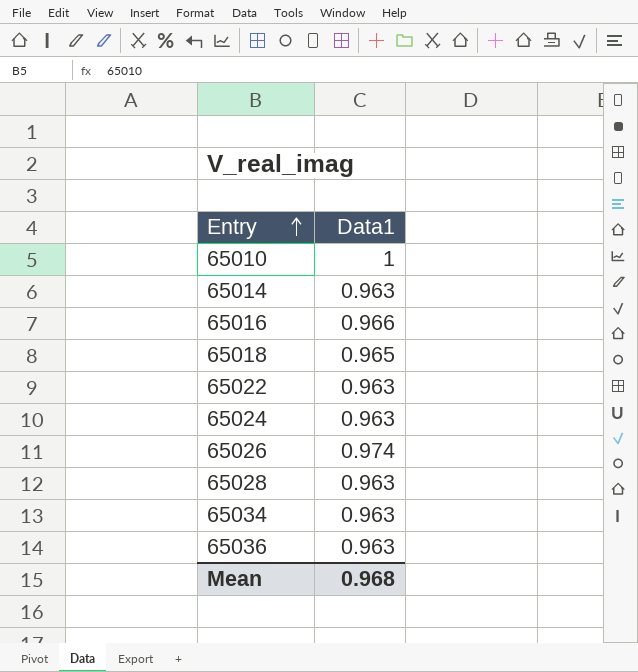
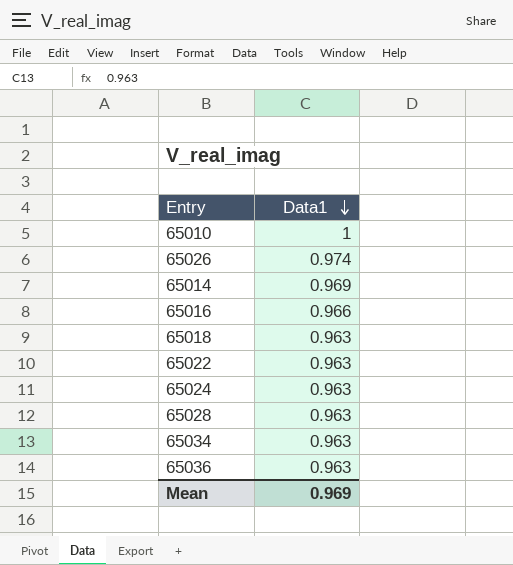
row order: Entry ascending -> Data1 descending
65014 | Data1: 0.963 -> 0.969
65018 | Data1: 0.965 -> 0.963
Mean | Data1: 0.968 -> 0.969

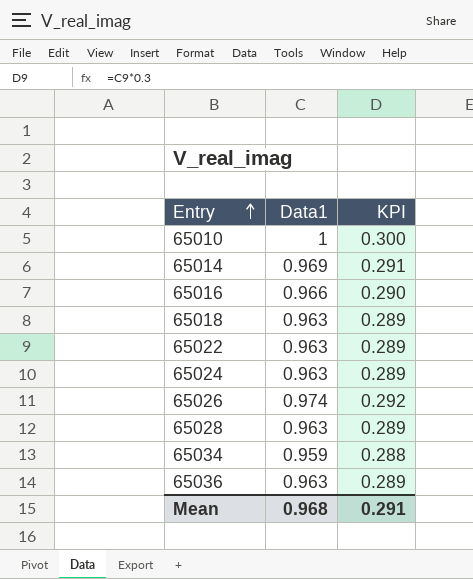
row order: Data1 descending -> Entry ascending
column KPI | formula: none -> [Data1] * 0.3
65034 | Data1: 0.963 -> 0.959
Mean | Data1: 0.969 -> 0.968

